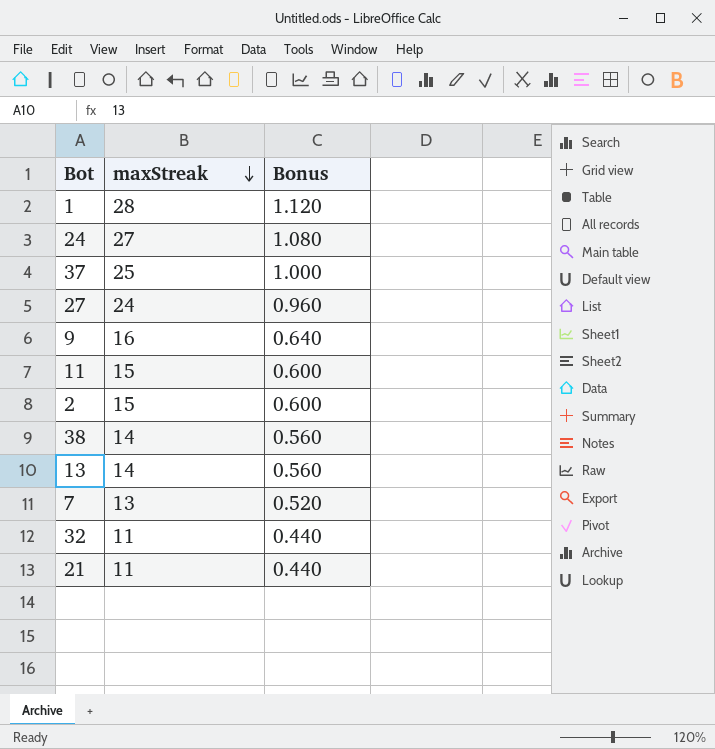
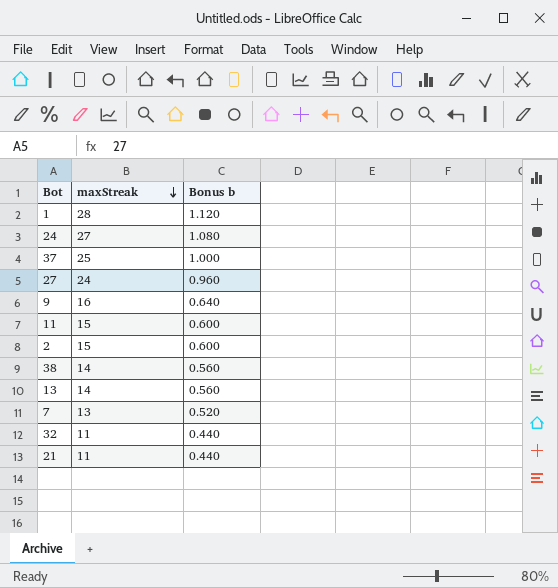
column name: Bonus -> Bonus b

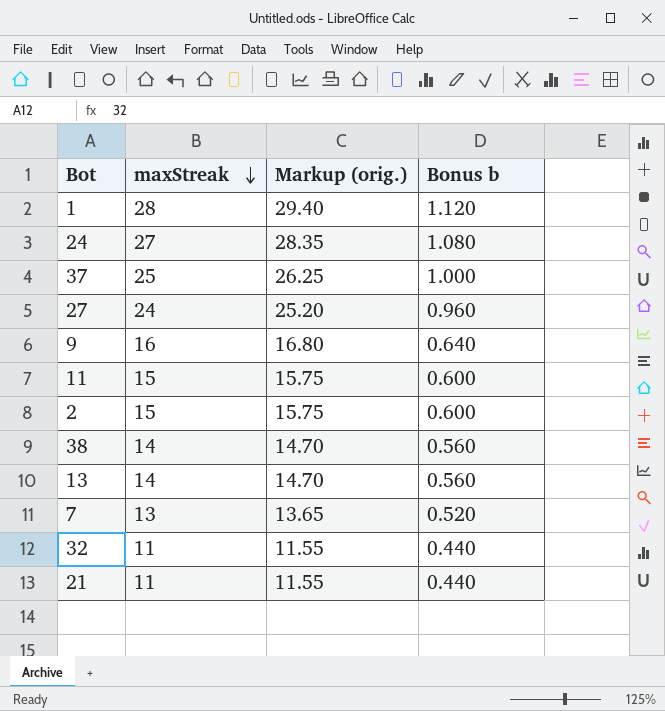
column Markup (orig.) | formula: none -> [maxStreak] * 1.05

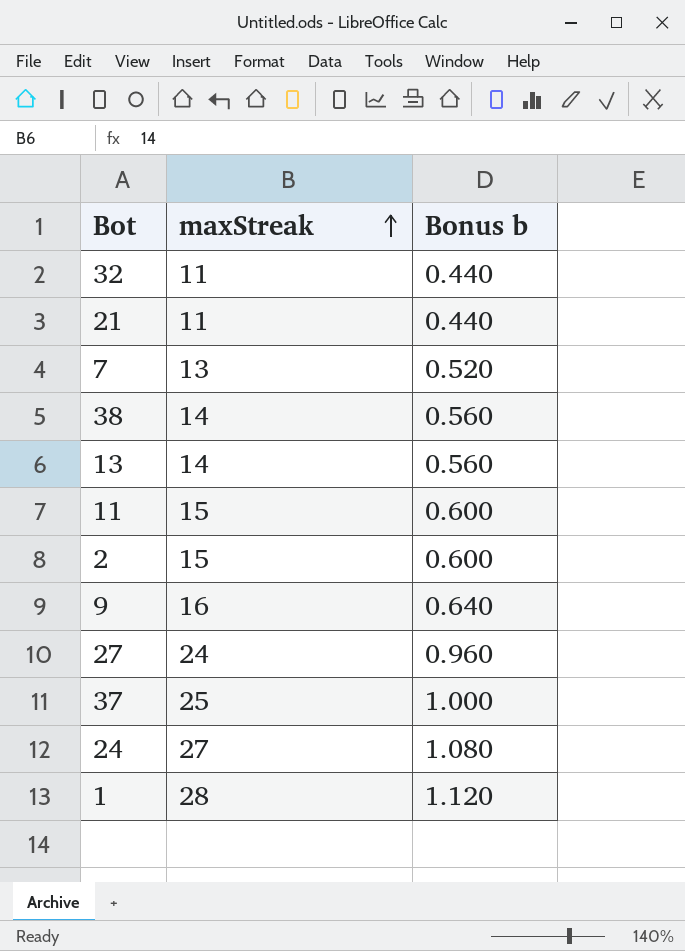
row order: maxStreak descending -> maxStreak ascending
column Markup (orig.) | formula: [maxStreak] * 1.05 -> none

